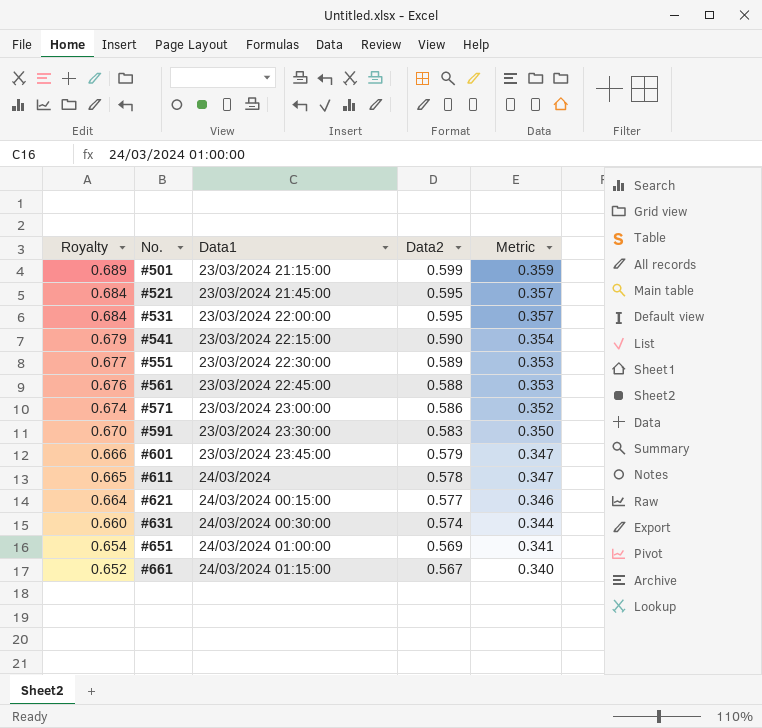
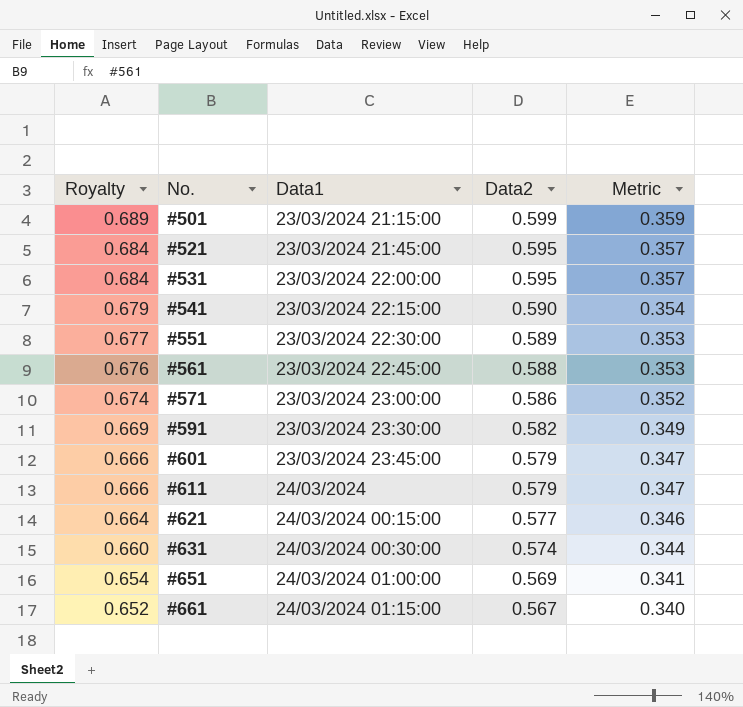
#591 | Royalty: 0.670 -> 0.669
#591 | Data2: 0.583 -> 0.582
#591 | Metric: 0.350 -> 0.349
#611 | Royalty: 0.665 -> 0.666
#611 | Data2: 0.578 -> 0.579

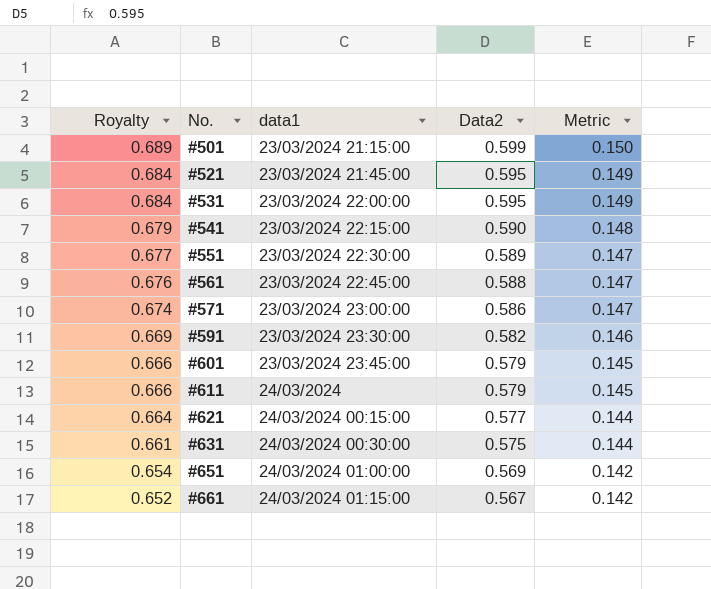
column name: Data1 -> data1
column Metric | formula: [Data2] * 0.6 -> [Data2] * 0.25
#631 | Royalty: 0.660 -> 0.661
#631 | Data2: 0.574 -> 0.575

